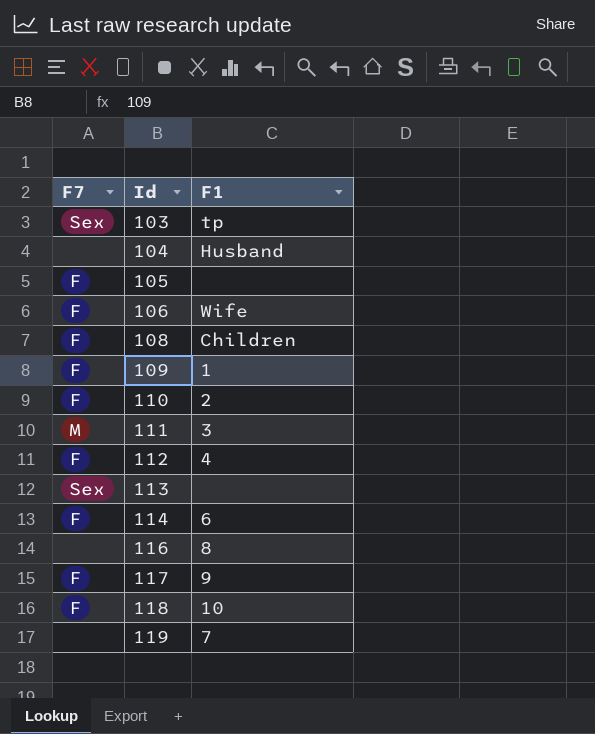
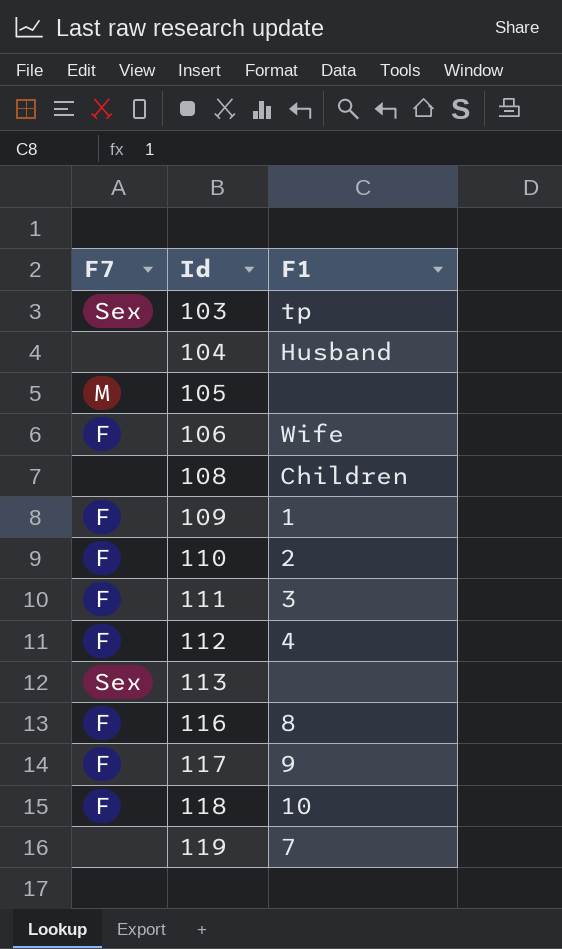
row 114: F | 6 -> none
105 | F7: F -> M
108 | F7: F -> none
111 | F7: M -> F
116 | F7: none -> F

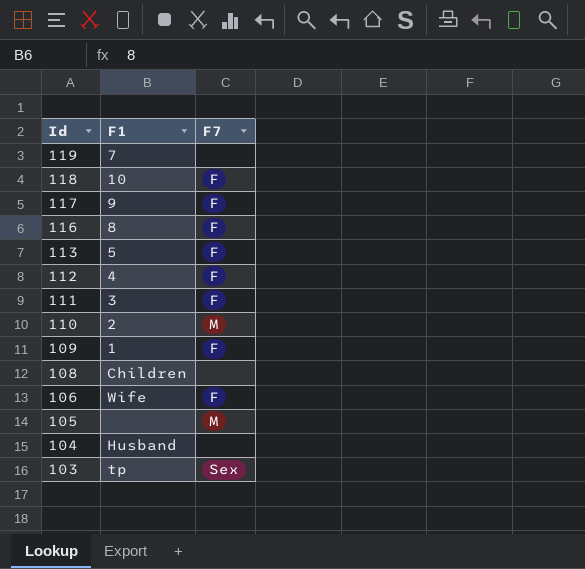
row order: Id ascending -> Id descending
column F7 | position: 1 -> 3
113 | F1: none -> 5
113 | F7: Sex -> F
110 | F7: F -> M

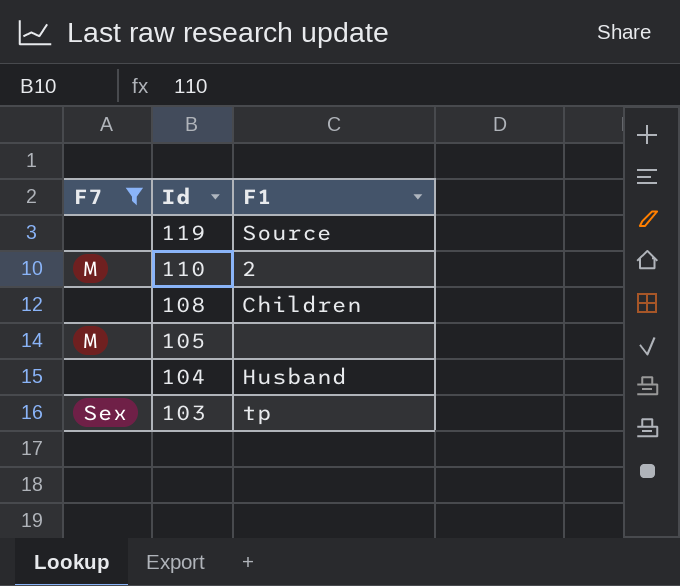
filter: none -> F7 != F
column F7 | position: 3 -> 1
119 | F1: 7 -> Source

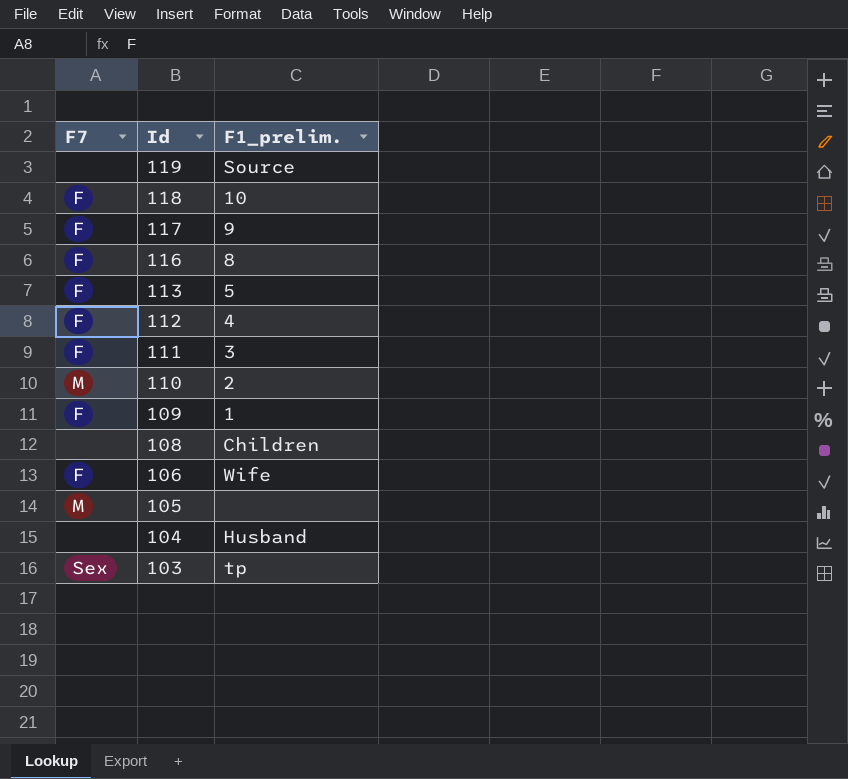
filter: F7 != F -> none
column name: F1 -> F1_prelim.

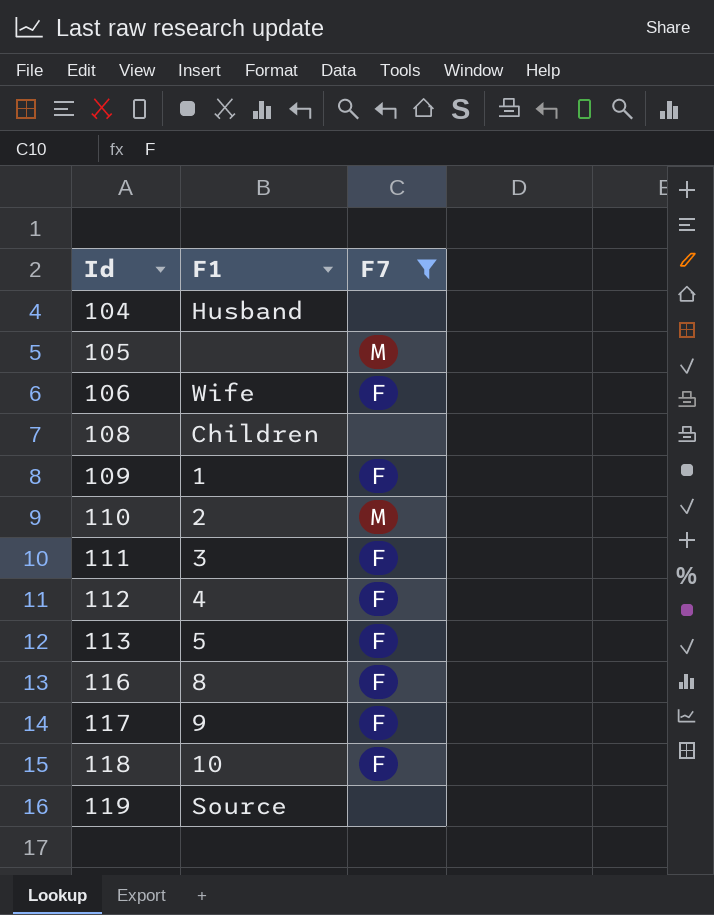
filter: none -> F7 != Sex
row order: Id descending -> Id ascending
column name: F1_prelim. -> F1
column F7 | position: 1 -> 3

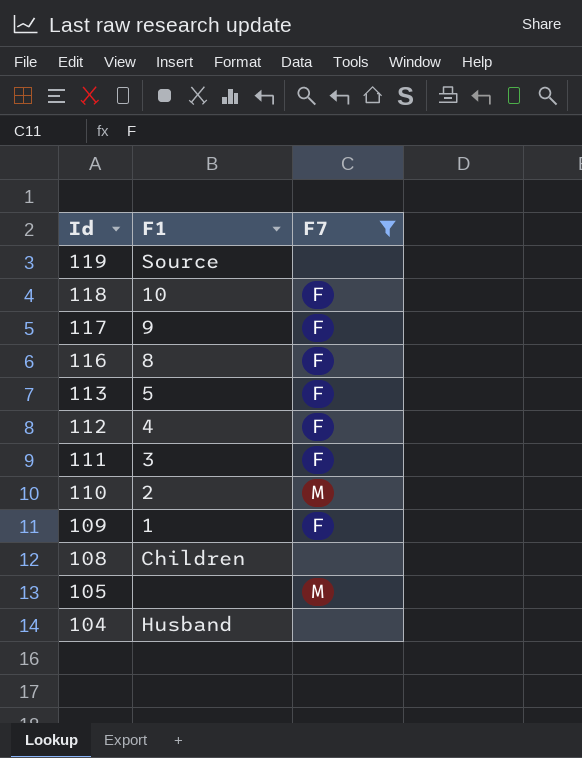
row order: Id ascending -> Id descending
row 106: Wife | F -> none

